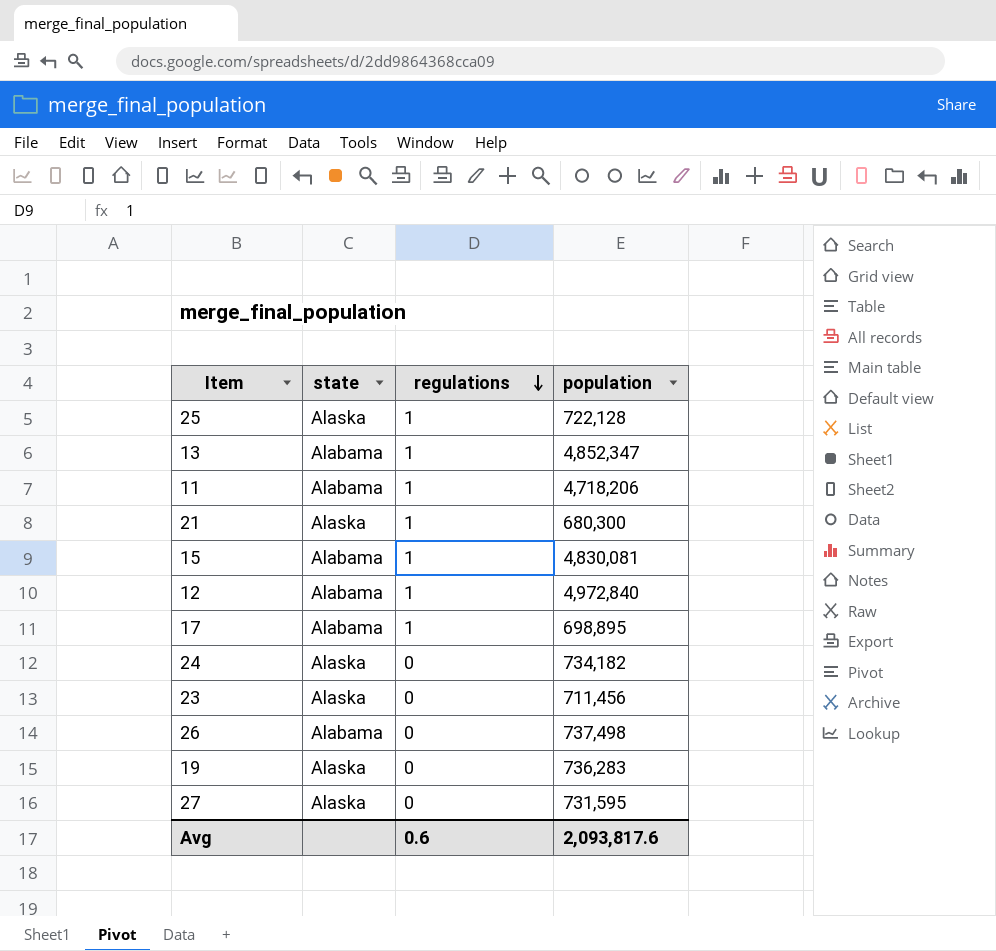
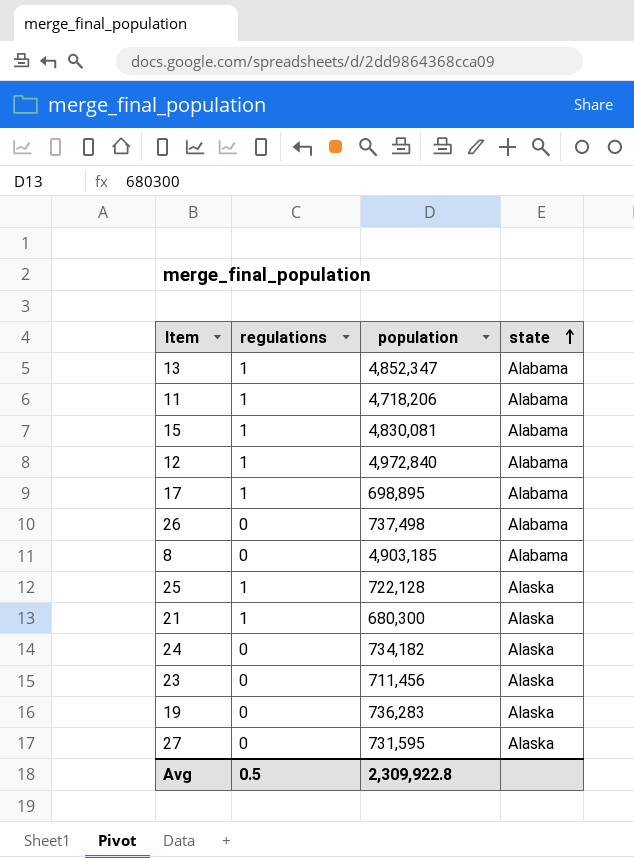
row order: regulations descending -> state ascending
column state | position: 2 -> 4
row 8: none -> 0 | 4,903,185 | Alabama
Avg | regulations: 0.6 -> 0.5
Avg | population: 2,093,817.6 -> 2,309,922.8

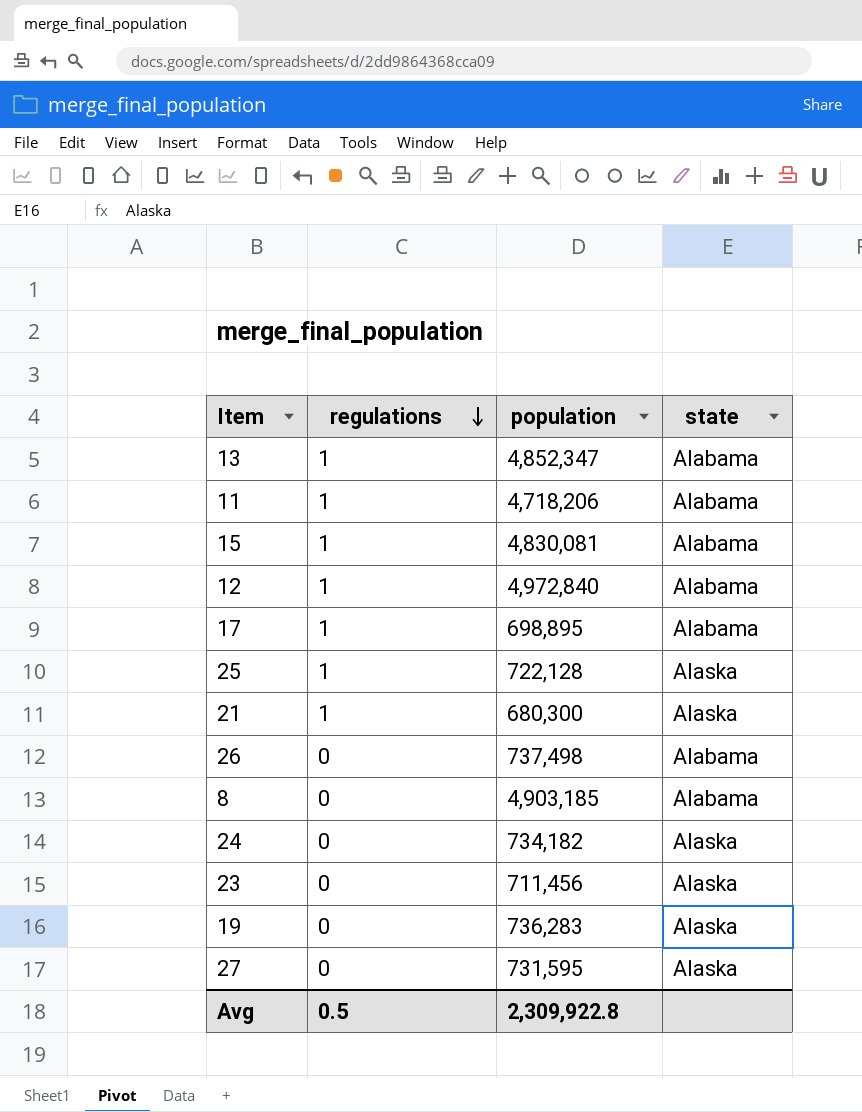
row order: state ascending -> regulations descending

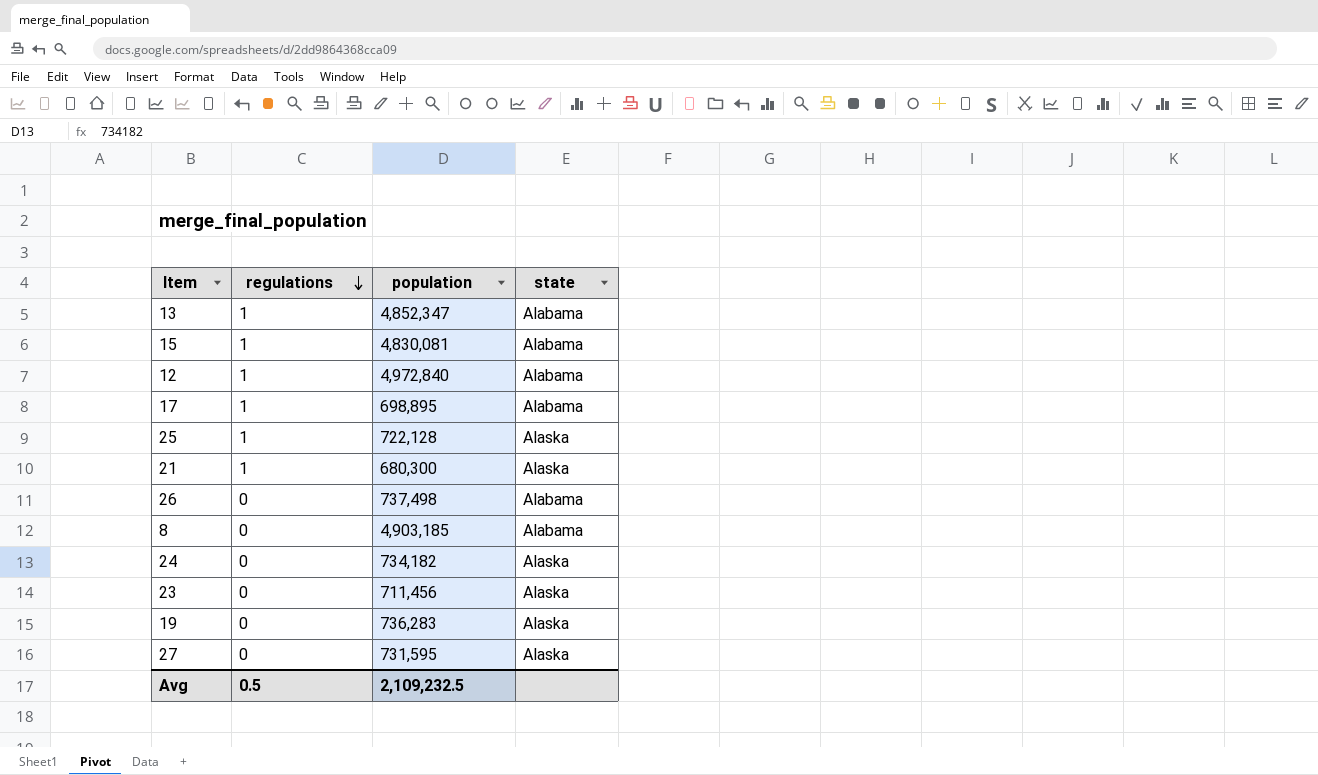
row 11: 1 | 4,718,206 | Alabama -> none
Avg | population: 2,309,922.8 -> 2,109,232.5

